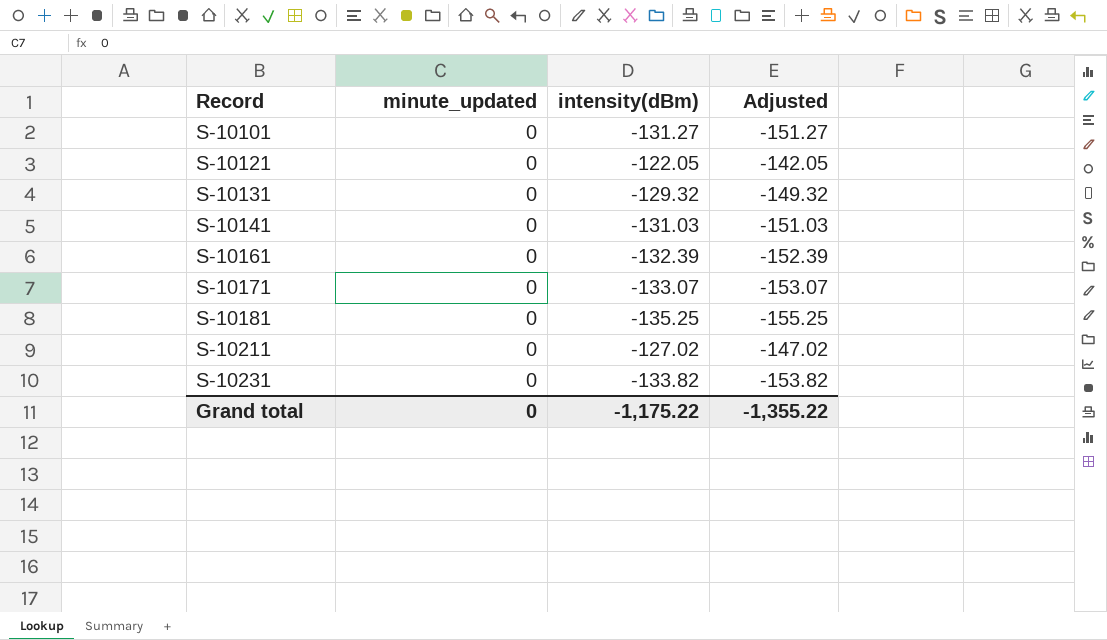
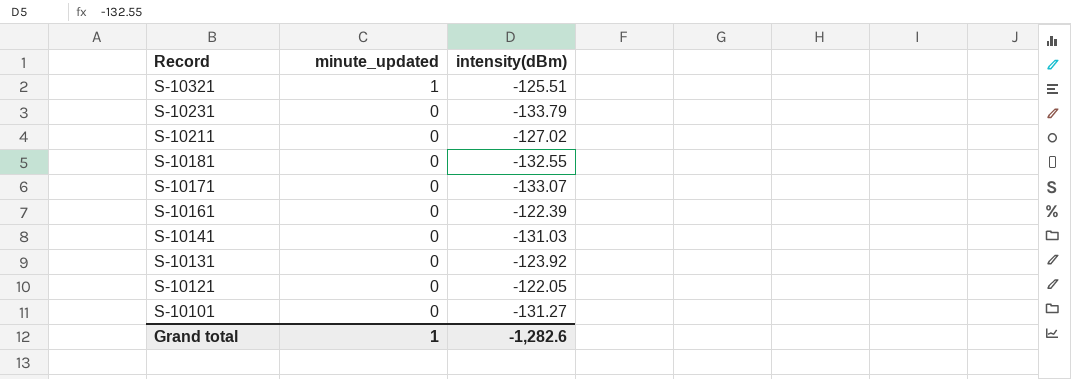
row order: Record ascending -> Record descending
column Adjusted | formula: [intensity(dBm)] - 20 -> none
row S-10321: none -> 1 | -125.51
S-10231 | intensity(dBm): -133.82 -> -133.79
S-10181 | intensity(dBm): -135.25 -> -132.55
S-10161 | intensity(dBm): -132.39 -> -122.39
S-10131 | intensity(dBm): -129.32 -> -123.92
Grand total | minute_updated: 0 -> 1
Grand total | intensity(dBm): -1,175.22 -> -1,282.6

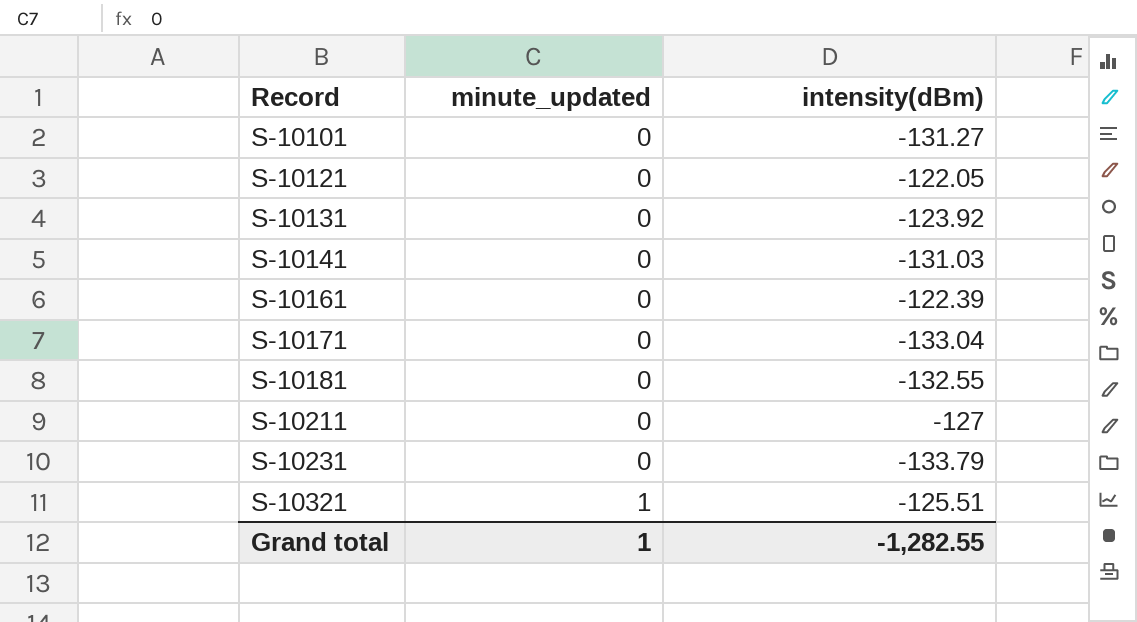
row order: Record descending -> Record ascending
S-10171 | intensity(dBm): -133.07 -> -133.04
S-10211 | intensity(dBm): -127.02 -> -127
Grand total | intensity(dBm): -1,282.6 -> -1,282.55

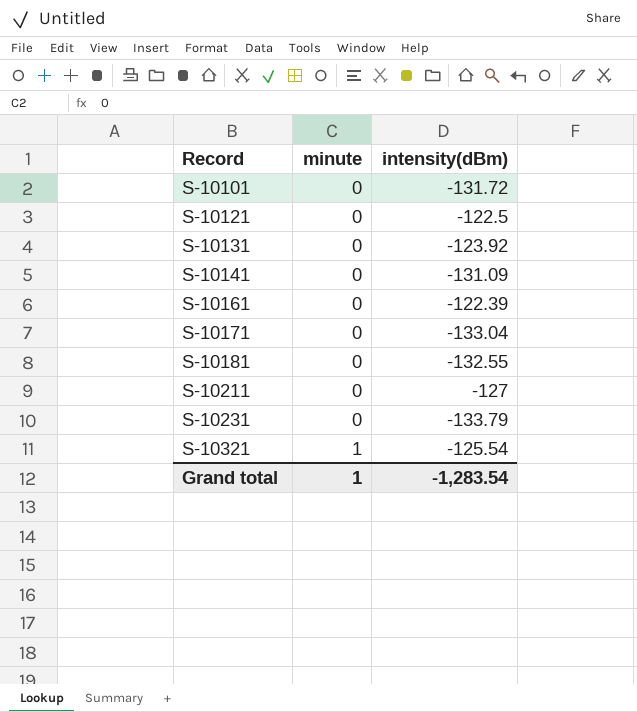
column name: minute_updated -> minute
S-10101 | intensity(dBm): -131.27 -> -131.72
S-10121 | intensity(dBm): -122.05 -> -122.5
S-10141 | intensity(dBm): -131.03 -> -131.09
S-10321 | intensity(dBm): -125.51 -> -125.54
Grand total | intensity(dBm): -1,282.55 -> -1,283.54

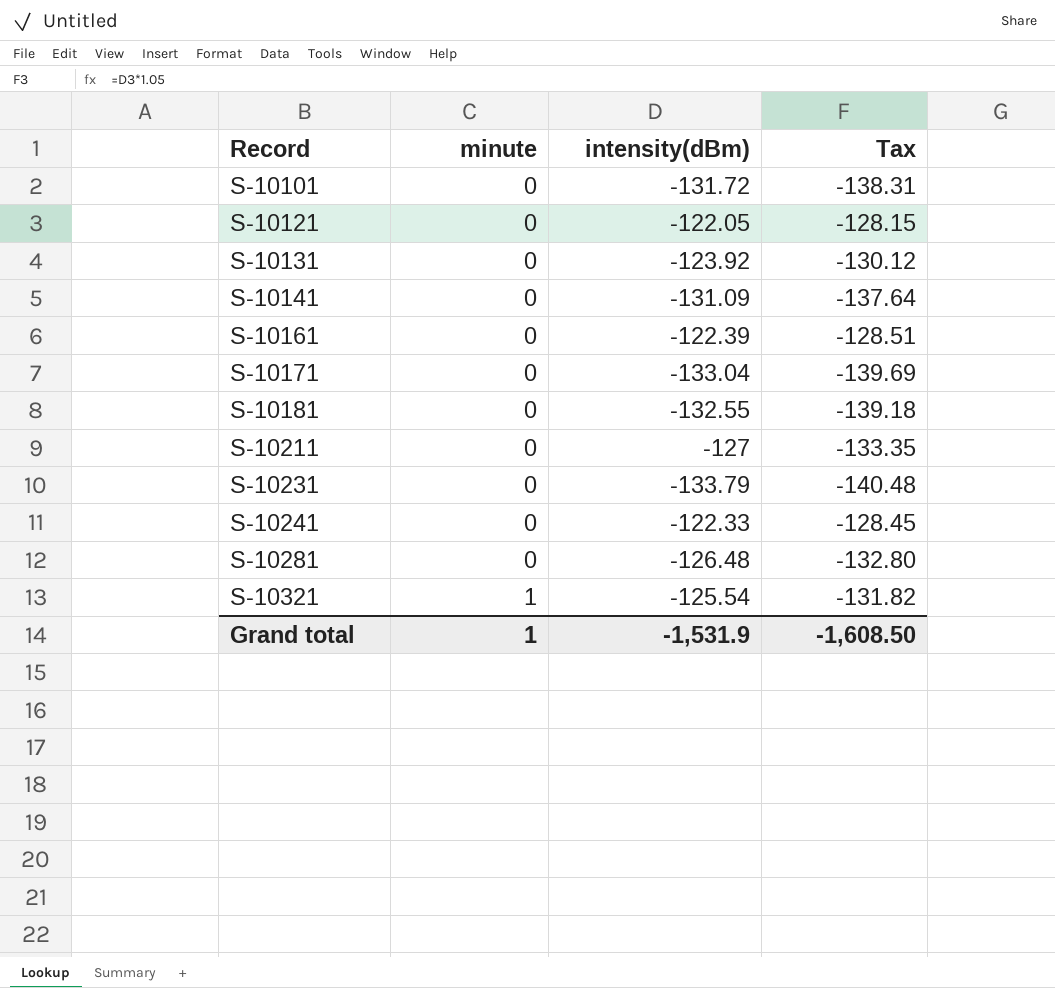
column Tax | formula: none -> [intensity(dBm)] * 1.05
S-10121 | intensity(dBm): -122.5 -> -122.05
row S-10241: none -> 0 | -122.33 | -128.45
row S-10281: none -> 0 | -126.48 | -132.80
Grand total | intensity(dBm): -1,283.54 -> -1,531.9

